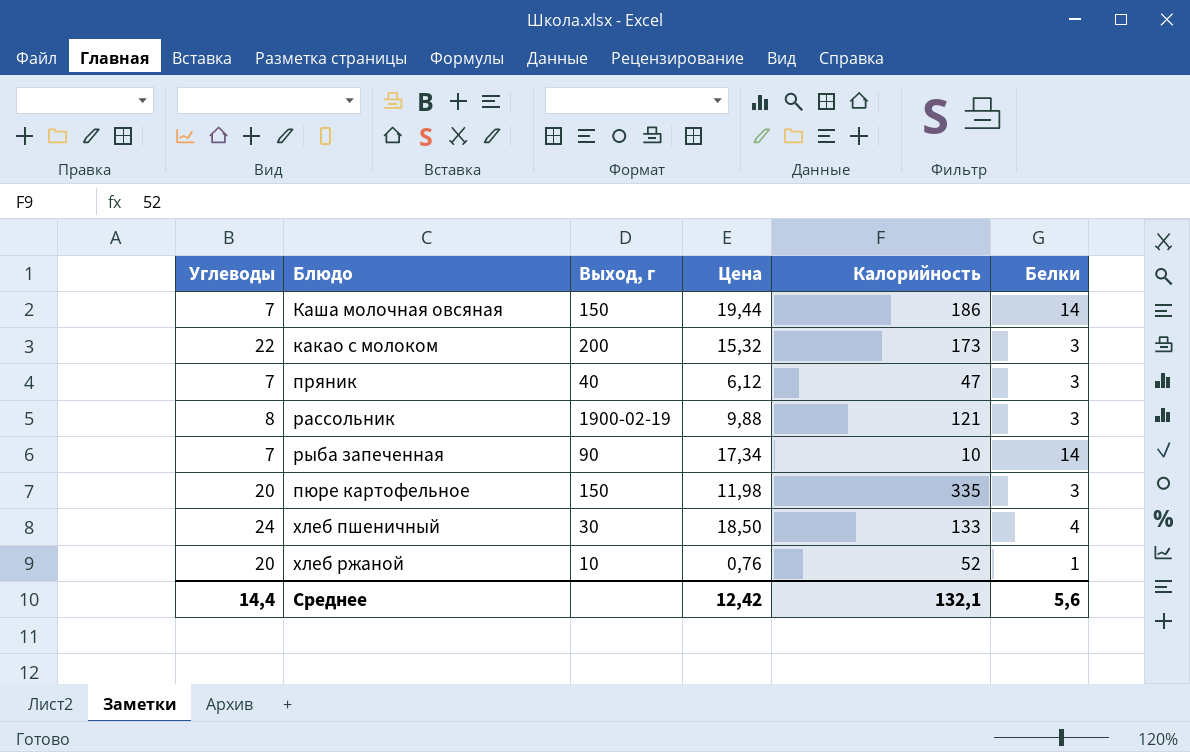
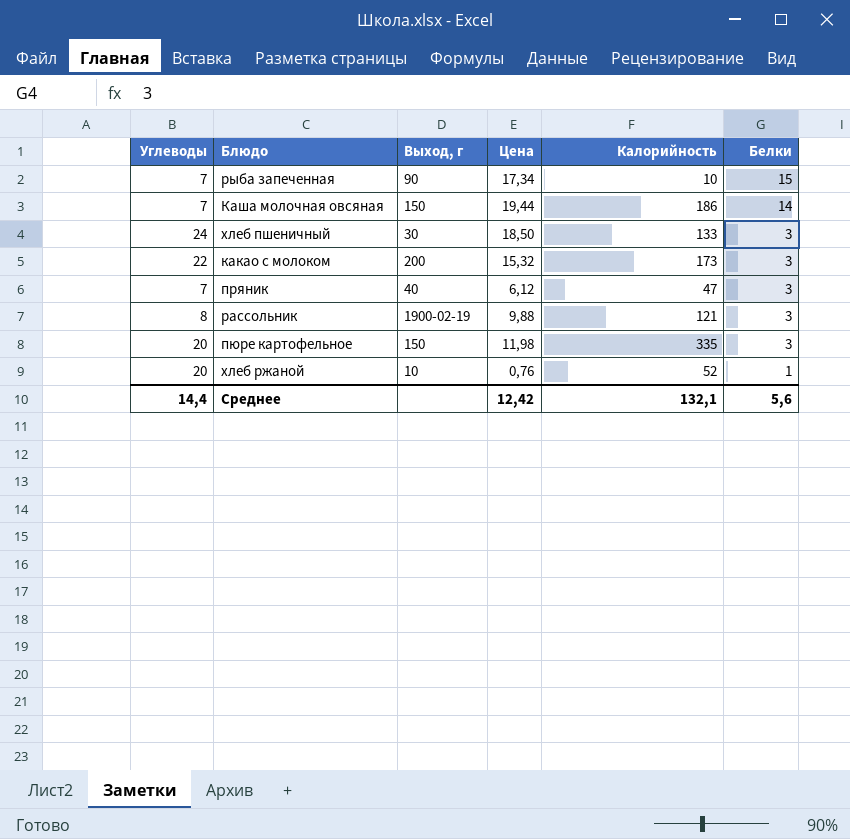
row order: none -> Белки descending
рыба запеченная | Белки: 14 -> 15
хлеб пшеничный | Белки: 4 -> 3

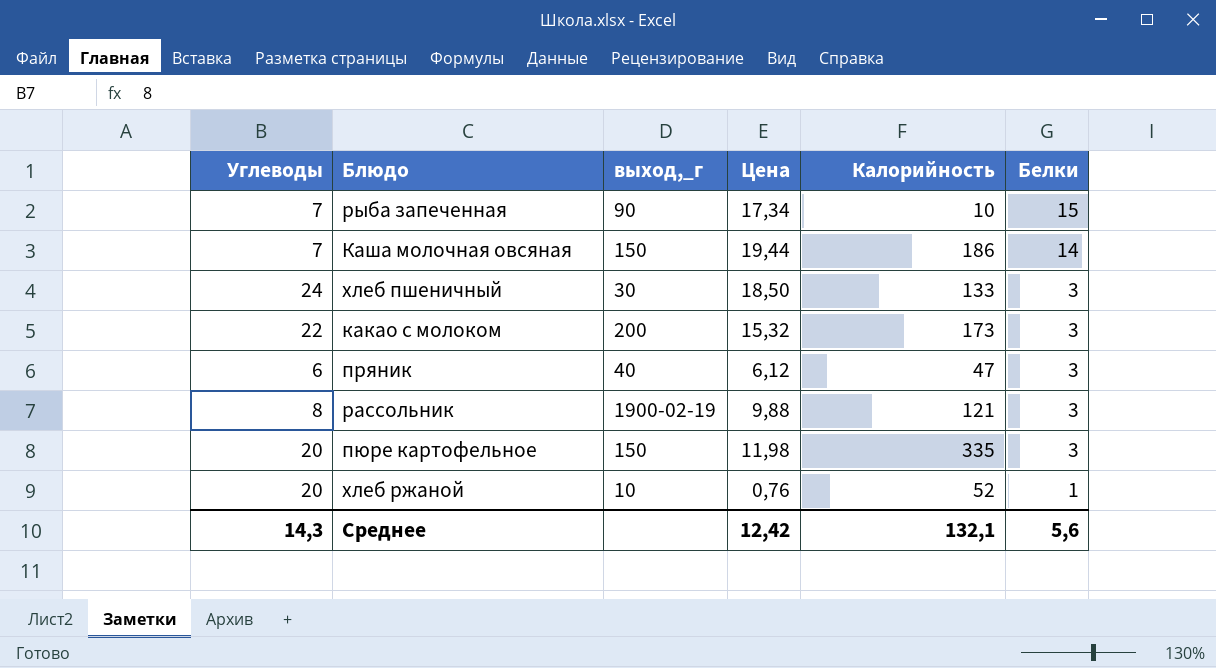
column name: Выход, г -> выход,_г
пряник | Углеводы: 7 -> 6
Среднее | Углеводы: 14,4 -> 14,3

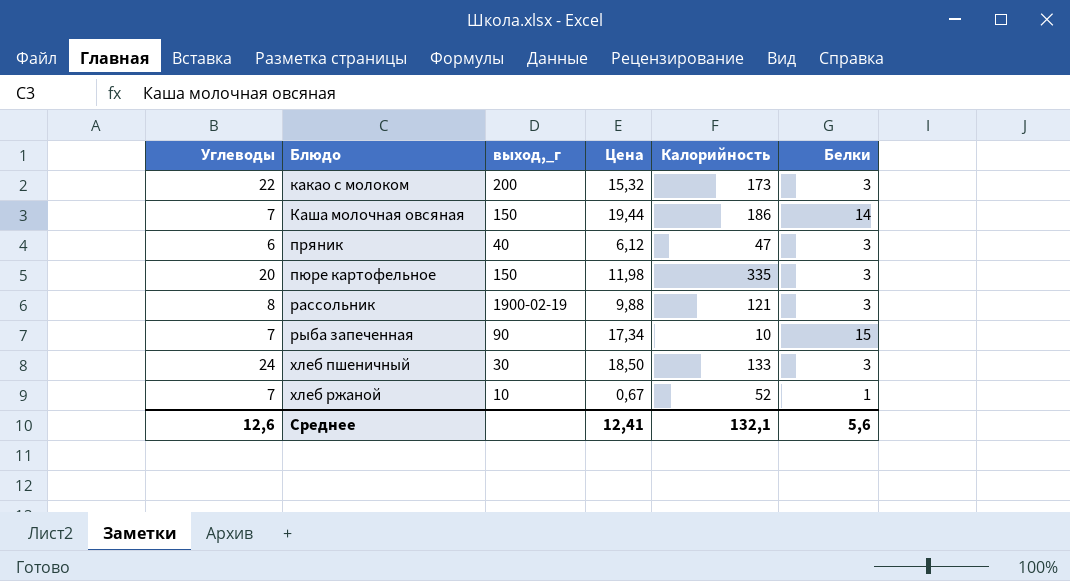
row order: Белки descending -> Блюдо ascending
хлеб ржаной | Углеводы: 20 -> 7
хлеб ржаной | Цена: 0,76 -> 0,67
Среднее | Углеводы: 14,3 -> 12,6
Среднее | Цена: 12,42 -> 12,41

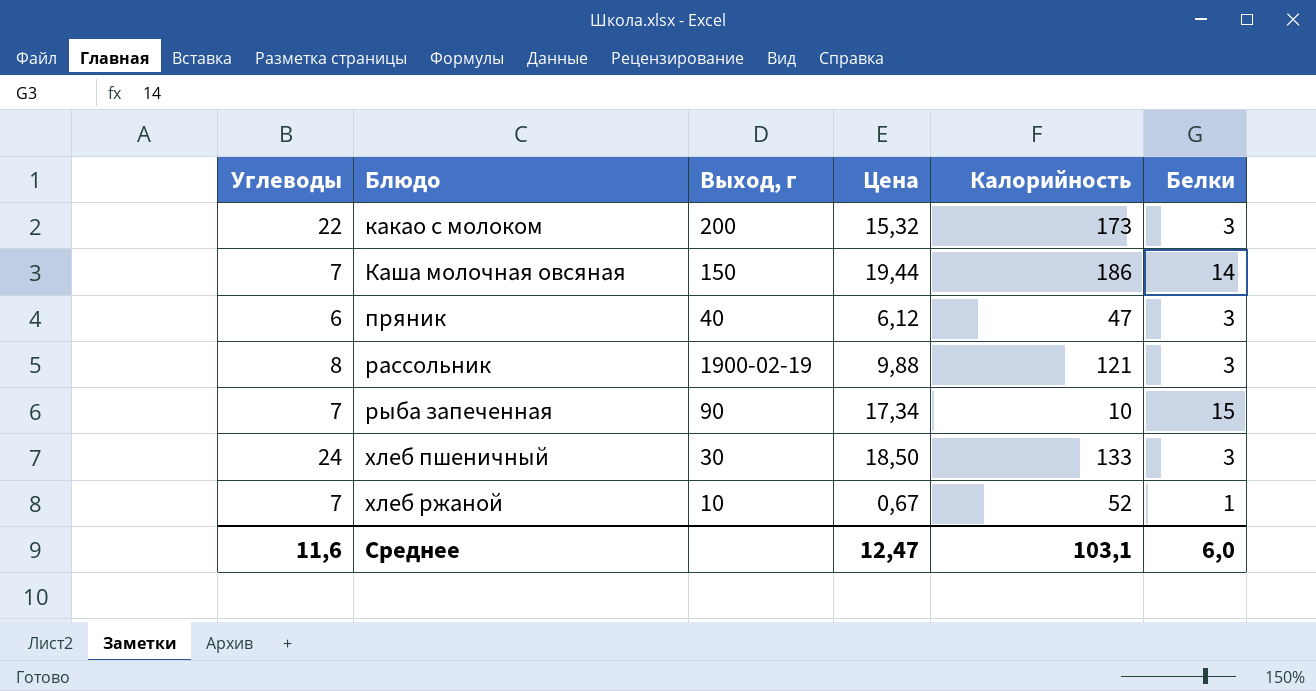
column name: выход,_г -> Выход, г
row пюре картофельное: 20 | 150 | 11,98 | 335 | 3 -> none
Среднее | Углеводы: 12,6 -> 11,6
Среднее | Цена: 12,41 -> 12,47
Среднее | Калорийность: 132,1 -> 103,1
Среднее | Белки: 5,6 -> 6,0

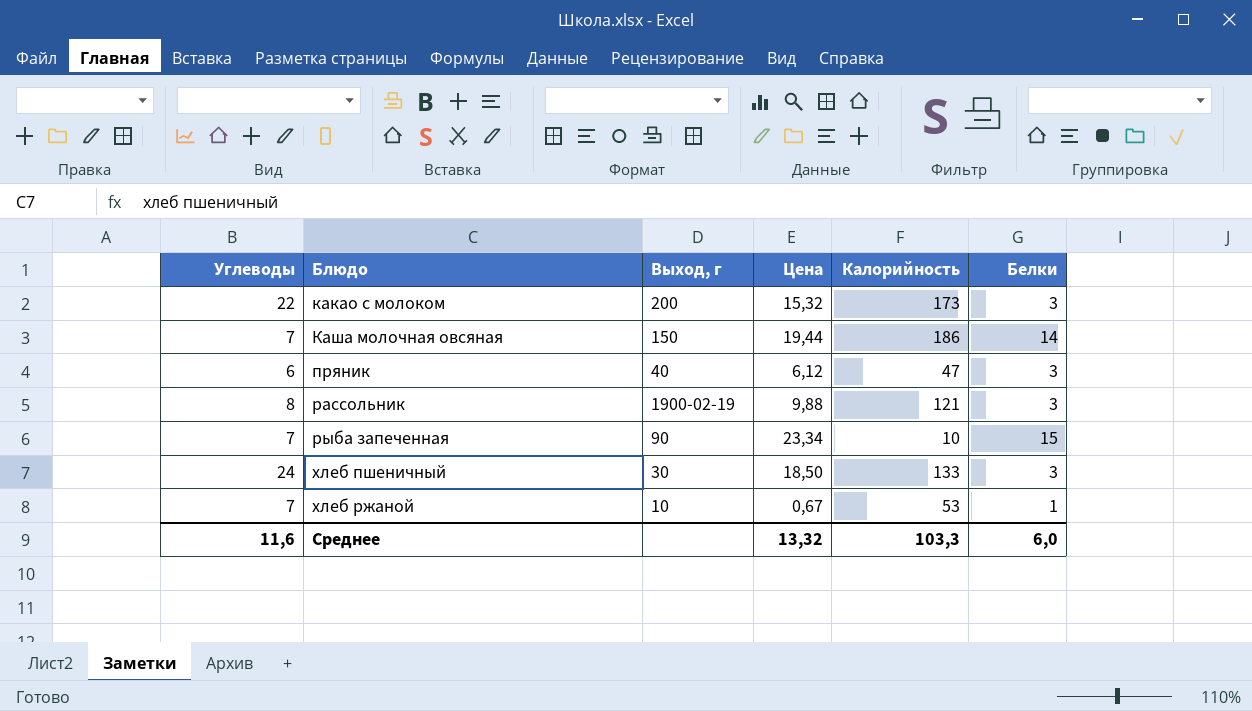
рыба запеченная | Цена: 17,34 -> 23,34
хлеб ржаной | Калорийность: 52 -> 53
Среднее | Цена: 12,47 -> 13,32
Среднее | Калорийность: 103,1 -> 103,3

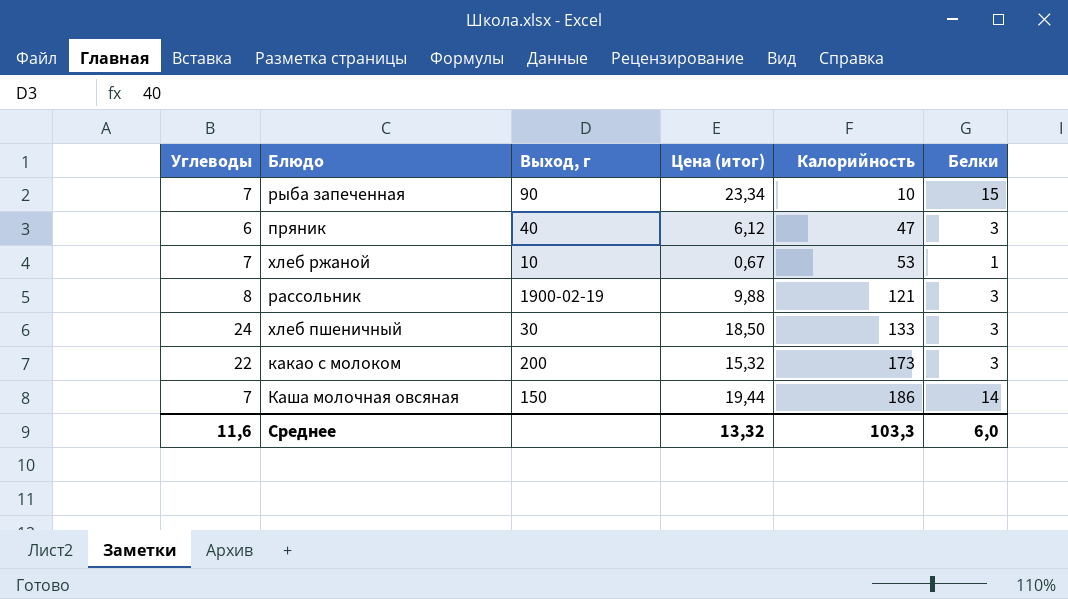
row order: Блюдо ascending -> Калорийность ascending
column name: Цена -> Цена (итог)

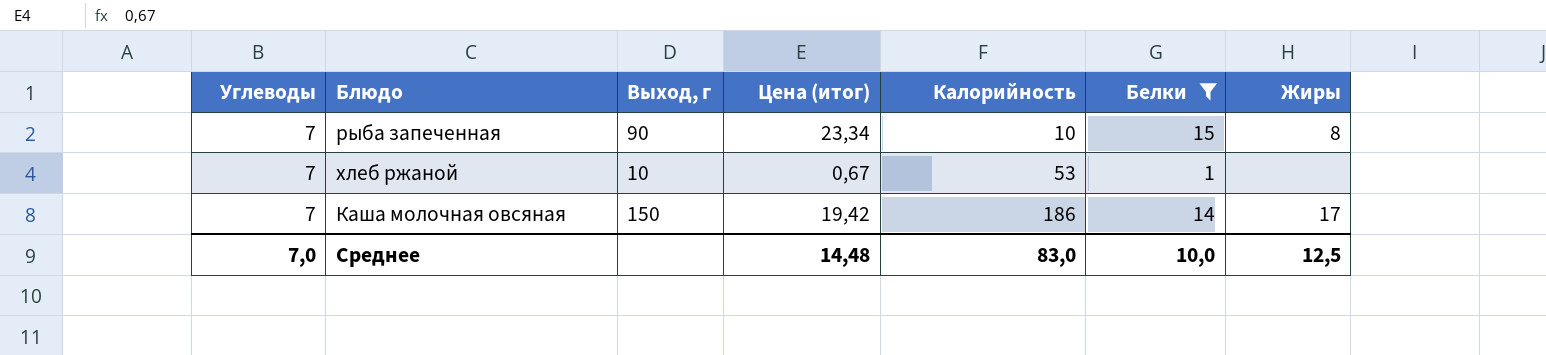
filter: none -> Белки != 3
column Жиры | position: none -> 7
Каша молочная овсяная | Цена (итог): 19,44 -> 19,42
Среднее | Углеводы: 11,6 -> 7,0
Среднее | Цена (итог): 13,32 -> 14,48
Среднее | Калорийность: 103,3 -> 83,0
Среднее | Белки: 6,0 -> 10,0

